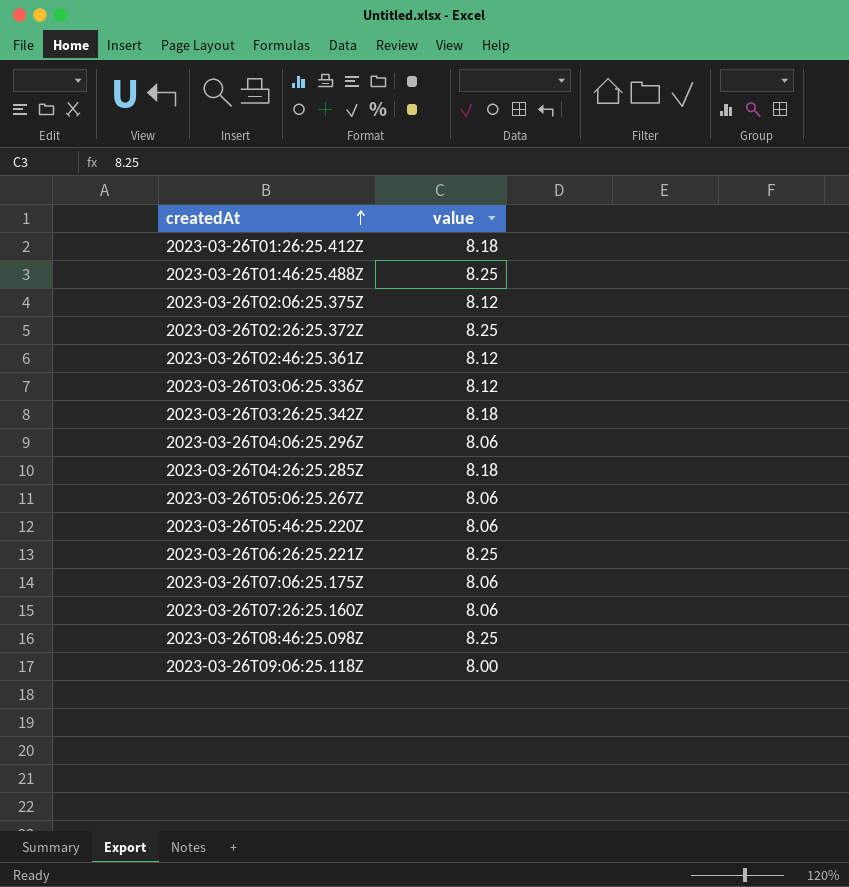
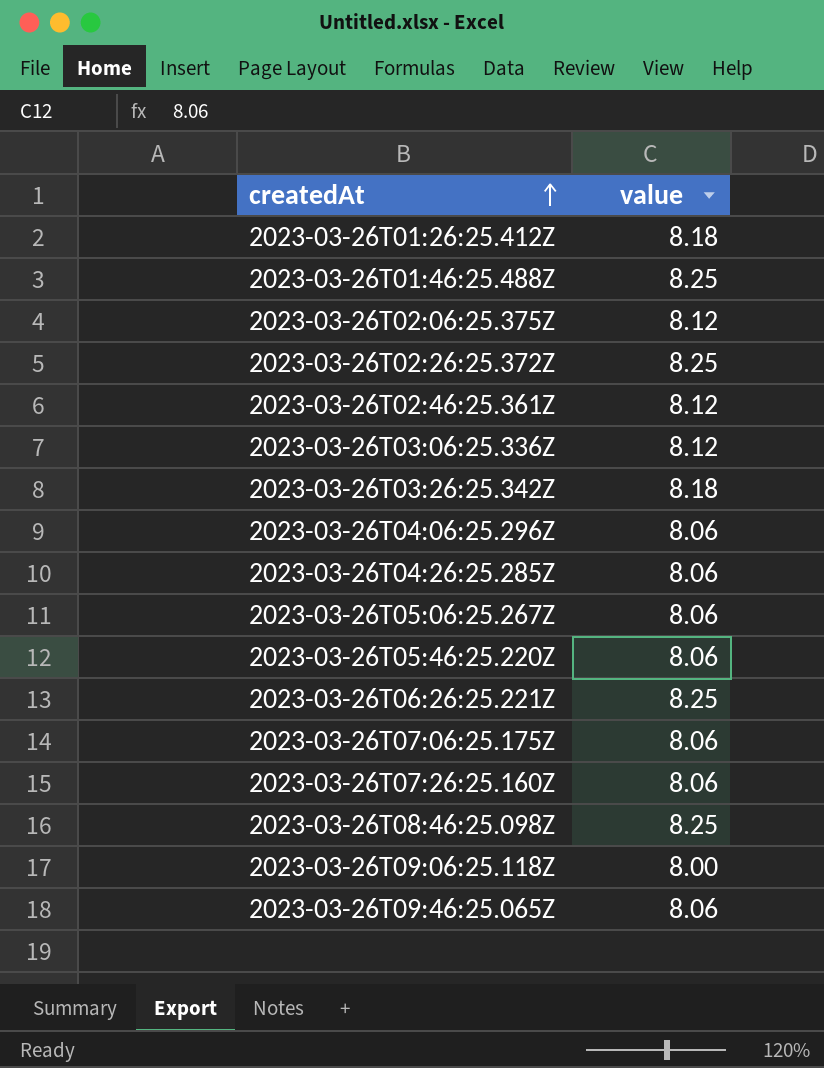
2023-03-26T04:26:25.285Z | value: 8.18 -> 8.06
row 2023-03-26T09:46:25.065Z: none -> 8.06

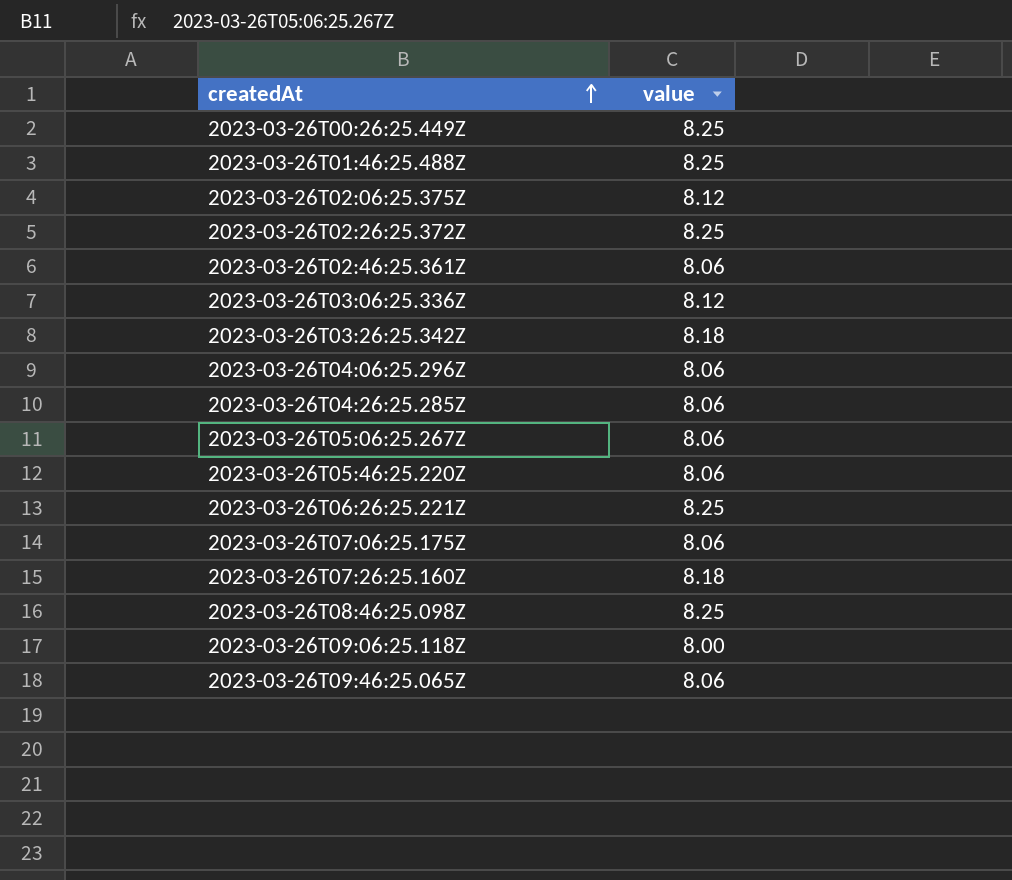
row 2023-03-26T01:26:25.412Z: 8.18 -> none
row 2023-03-26T00:26:25.449Z: none -> 8.25
2023-03-26T02:46:25.361Z | value: 8.12 -> 8.06
2023-03-26T07:26:25.160Z | value: 8.06 -> 8.18

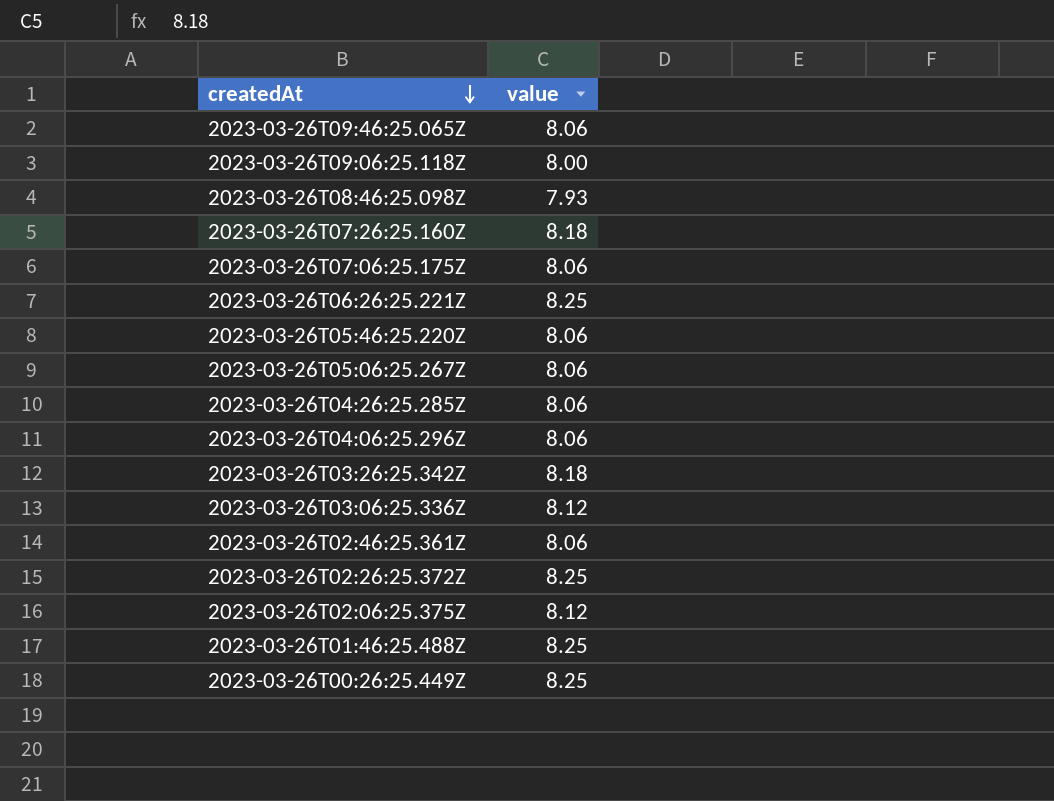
row order: createdAt ascending -> createdAt descending
2023-03-26T08:46:25.098Z | value: 8.25 -> 7.93

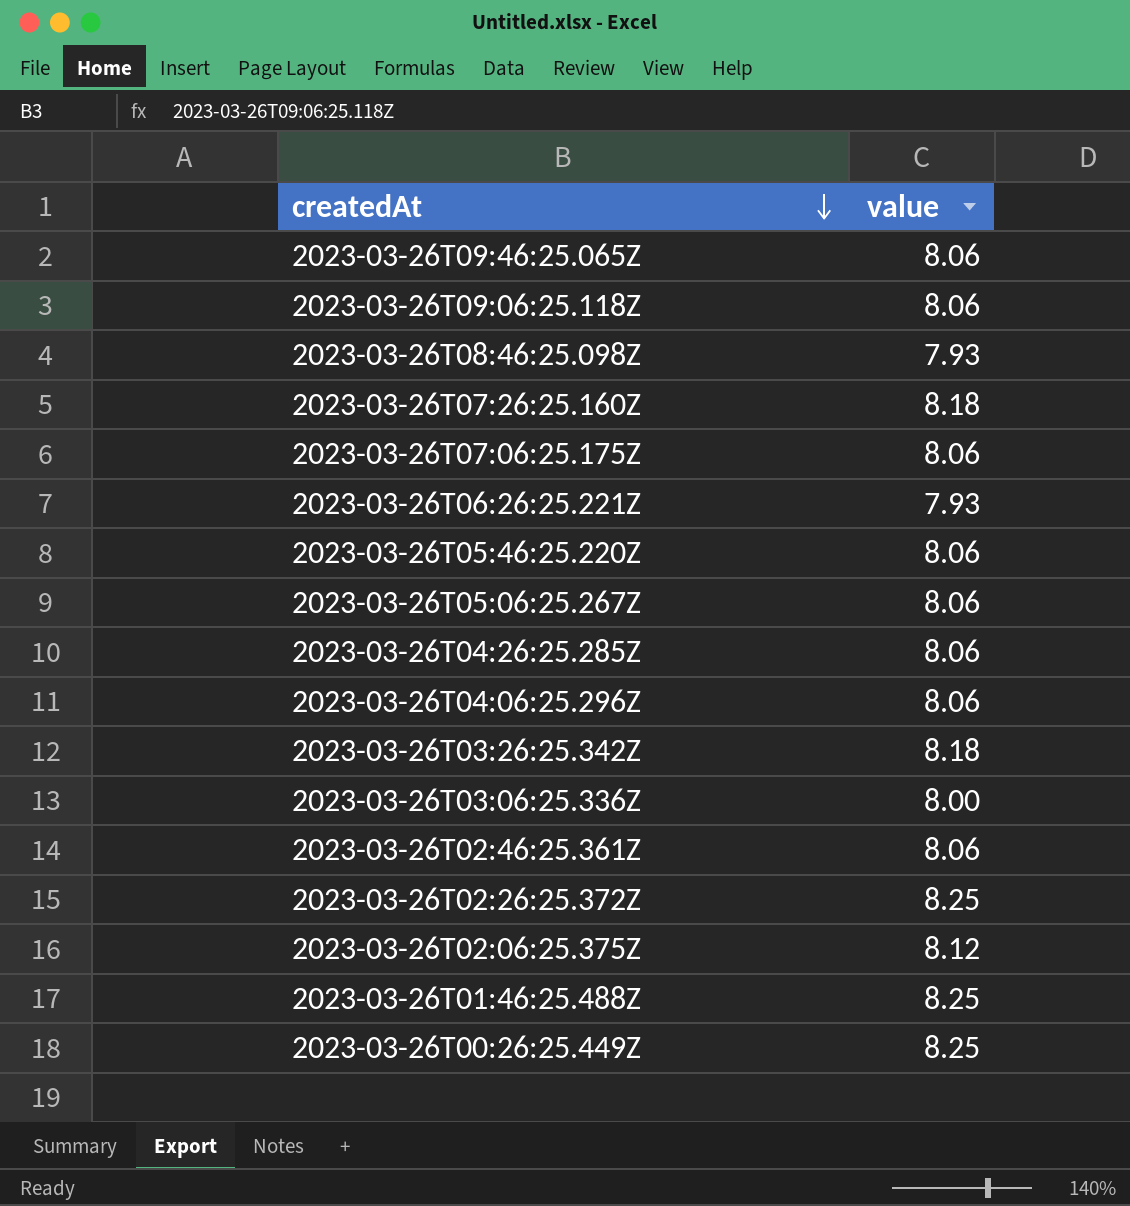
2023-03-26T09:06:25.118Z | value: 8.00 -> 8.06
2023-03-26T06:26:25.221Z | value: 8.25 -> 7.93
2023-03-26T03:06:25.336Z | value: 8.12 -> 8.00

